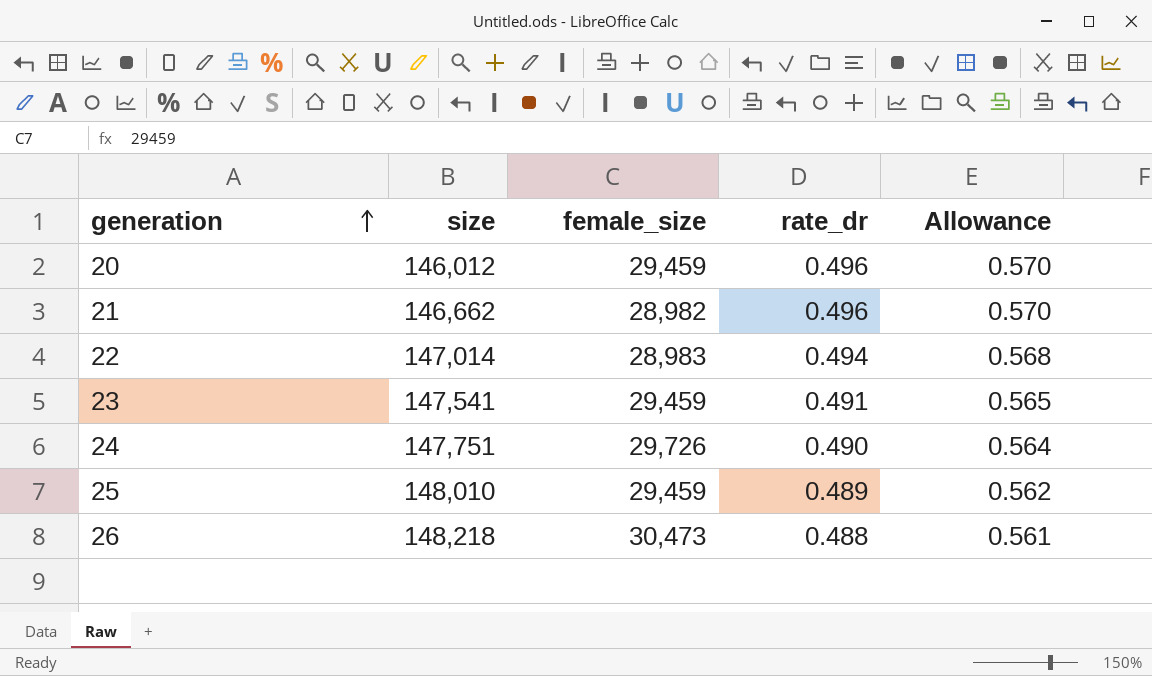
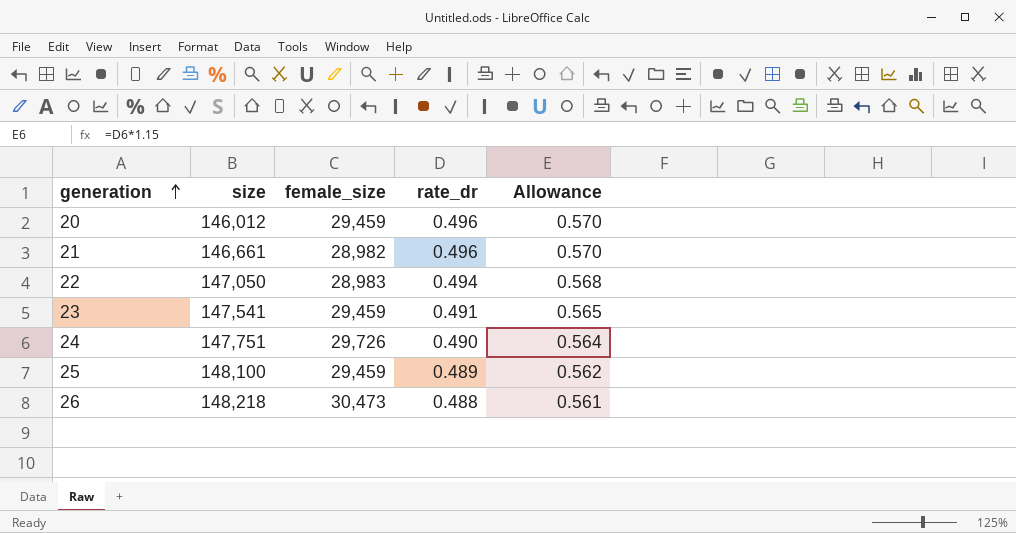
21 | size: 146,662 -> 146,661
22 | size: 147,014 -> 147,050
25 | size: 148,010 -> 148,100

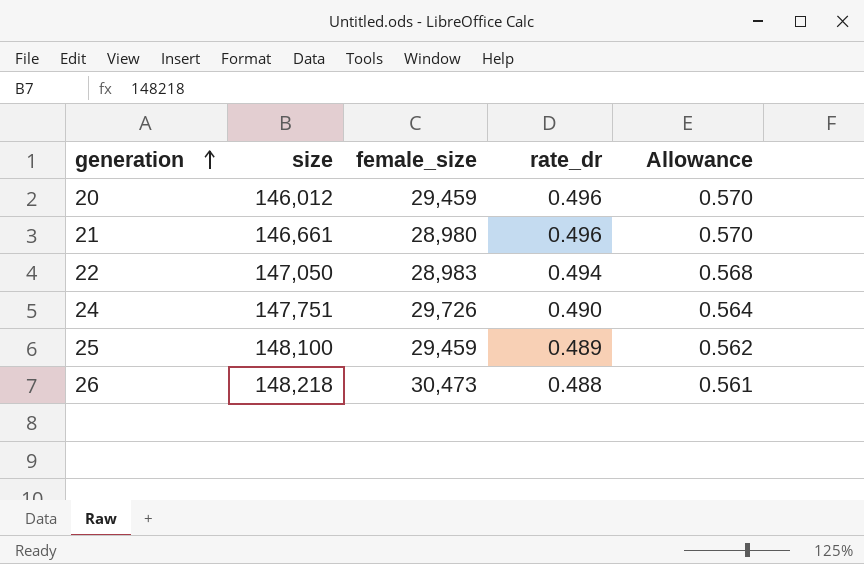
row 23: 147,541 | 29,459 | 0.491 | 0.565 -> none
21 | female_size: 28,982 -> 28,980

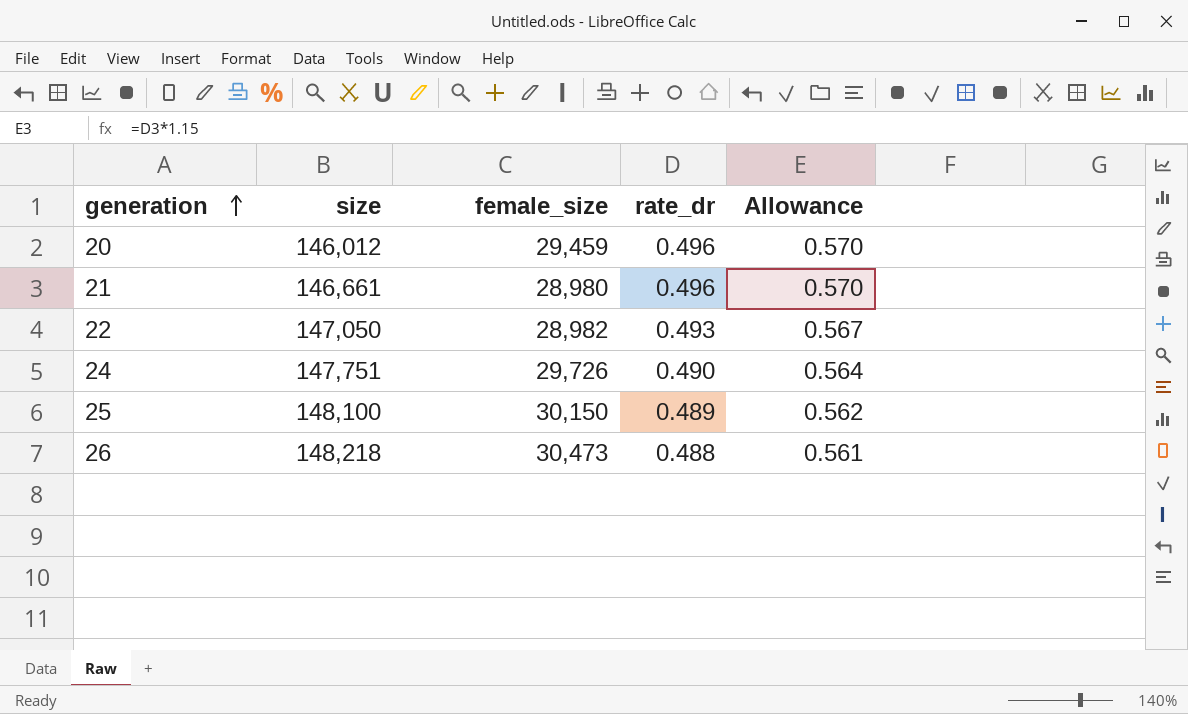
22 | female_size: 28,983 -> 28,982
22 | rate_dr: 0.494 -> 0.493
22 | Allowance: 0.568 -> 0.567
25 | female_size: 29,459 -> 30,150

